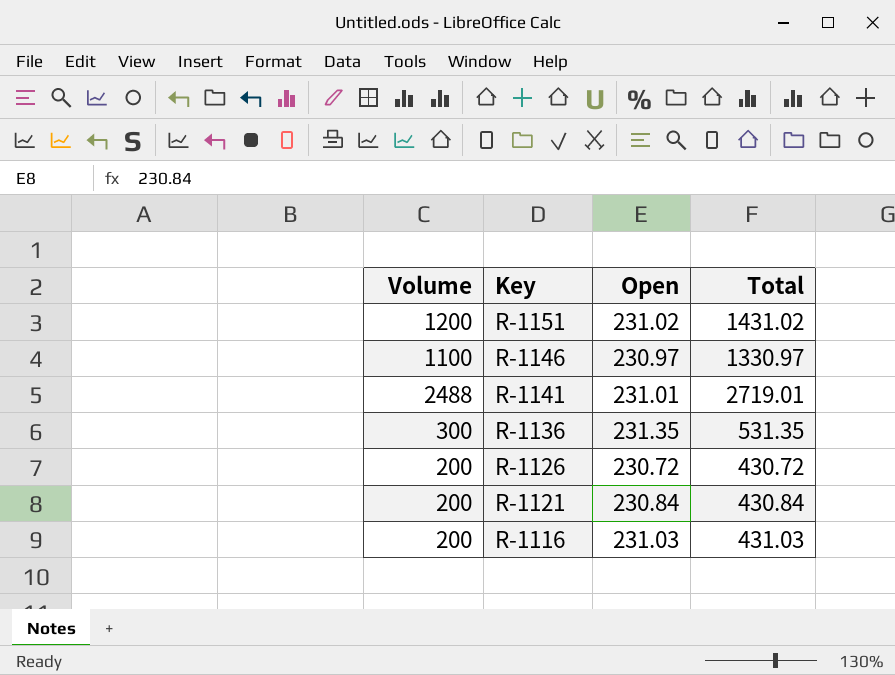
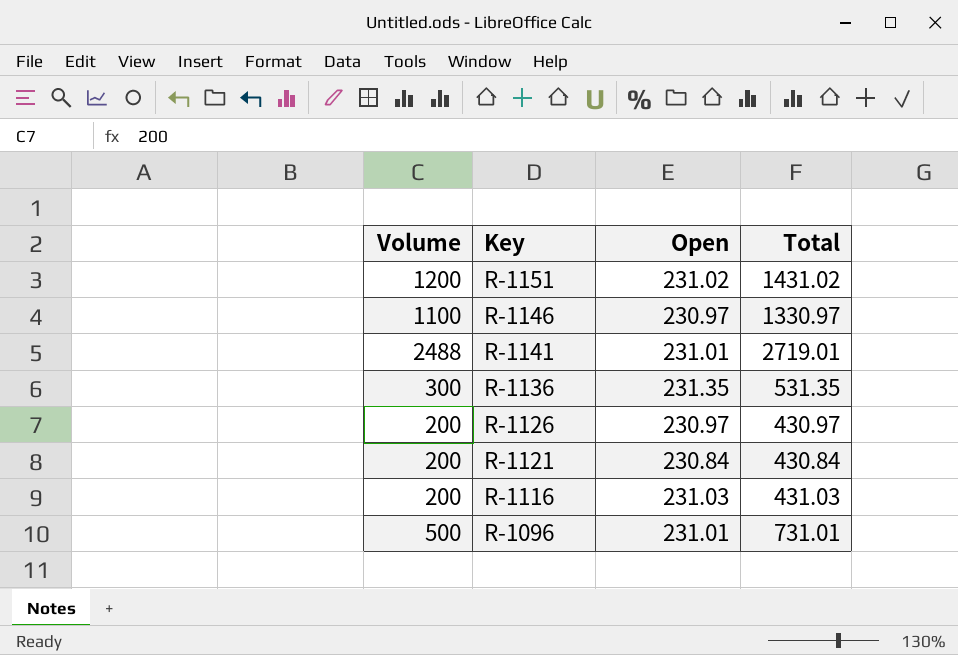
R-1126 | Open: 230.72 -> 230.97
R-1126 | Total: 430.72 -> 430.97
row R-1096: none -> 500 | 231.01 | 731.01

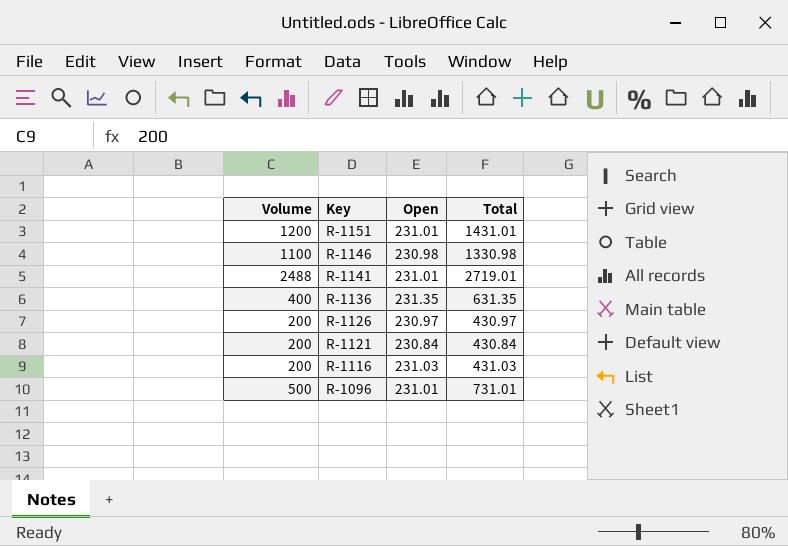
R-1151 | Open: 231.02 -> 231.01
R-1151 | Total: 1431.02 -> 1431.01
R-1146 | Open: 230.97 -> 230.98
R-1146 | Total: 1330.97 -> 1330.98
R-1136 | Volume: 300 -> 400
R-1136 | Total: 531.35 -> 631.35

